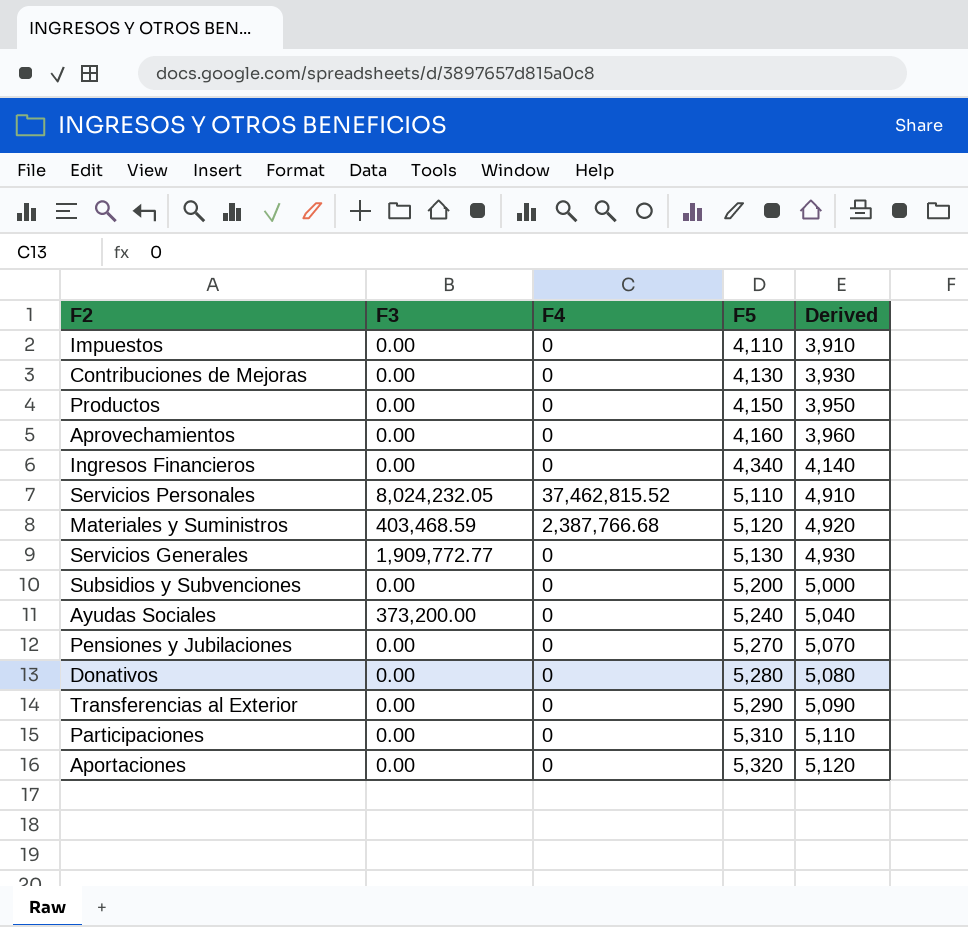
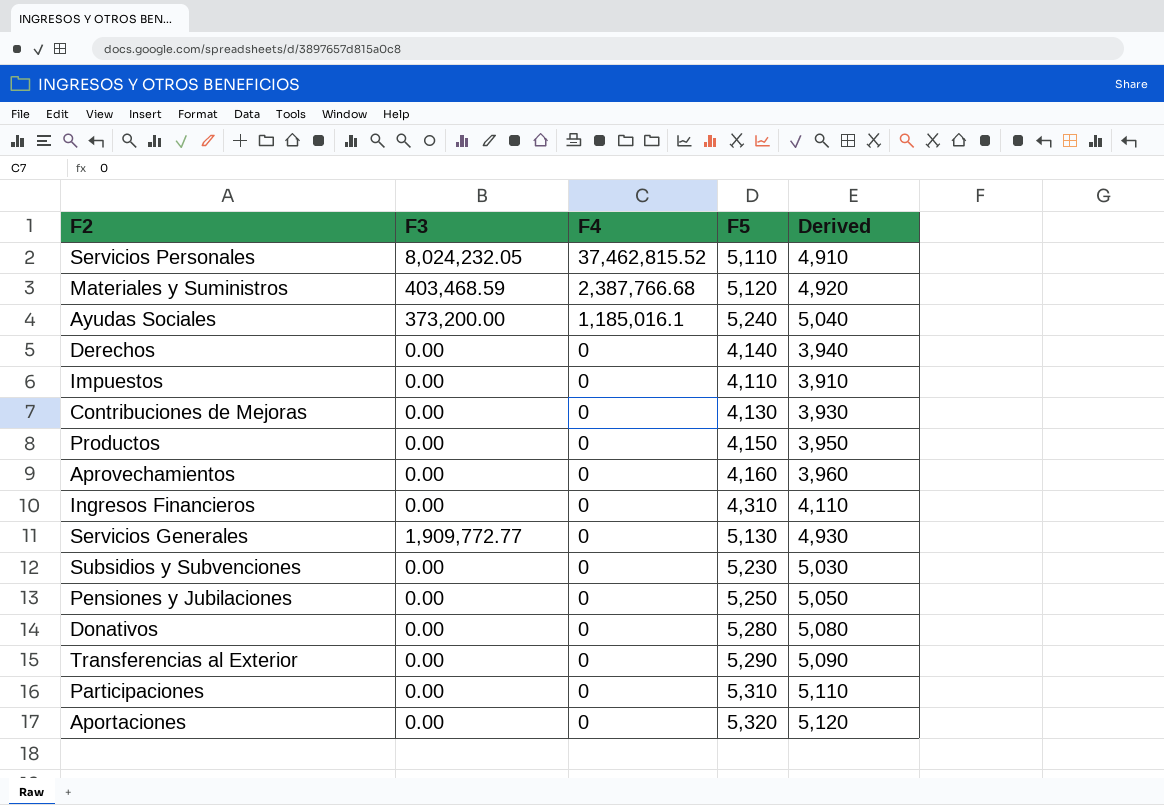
row order: F5 ascending -> F4 descending
Ayudas Sociales | F4: 0 -> 1,185,016.1
row Derechos: none -> 0.00 | 0 | 4,140 | 3,940
Ingresos Financieros | F5: 4,340 -> 4,310
Ingresos Financieros | Derived: 4,140 -> 4,110
Subsidios y Subvenciones | F5: 5,200 -> 5,230
Subsidios y Subvenciones | Derived: 5,000 -> 5,030
Pensiones y Jubilaciones | F5: 5,270 -> 5,250
Pensiones y Jubilaciones | Derived: 5,070 -> 5,050

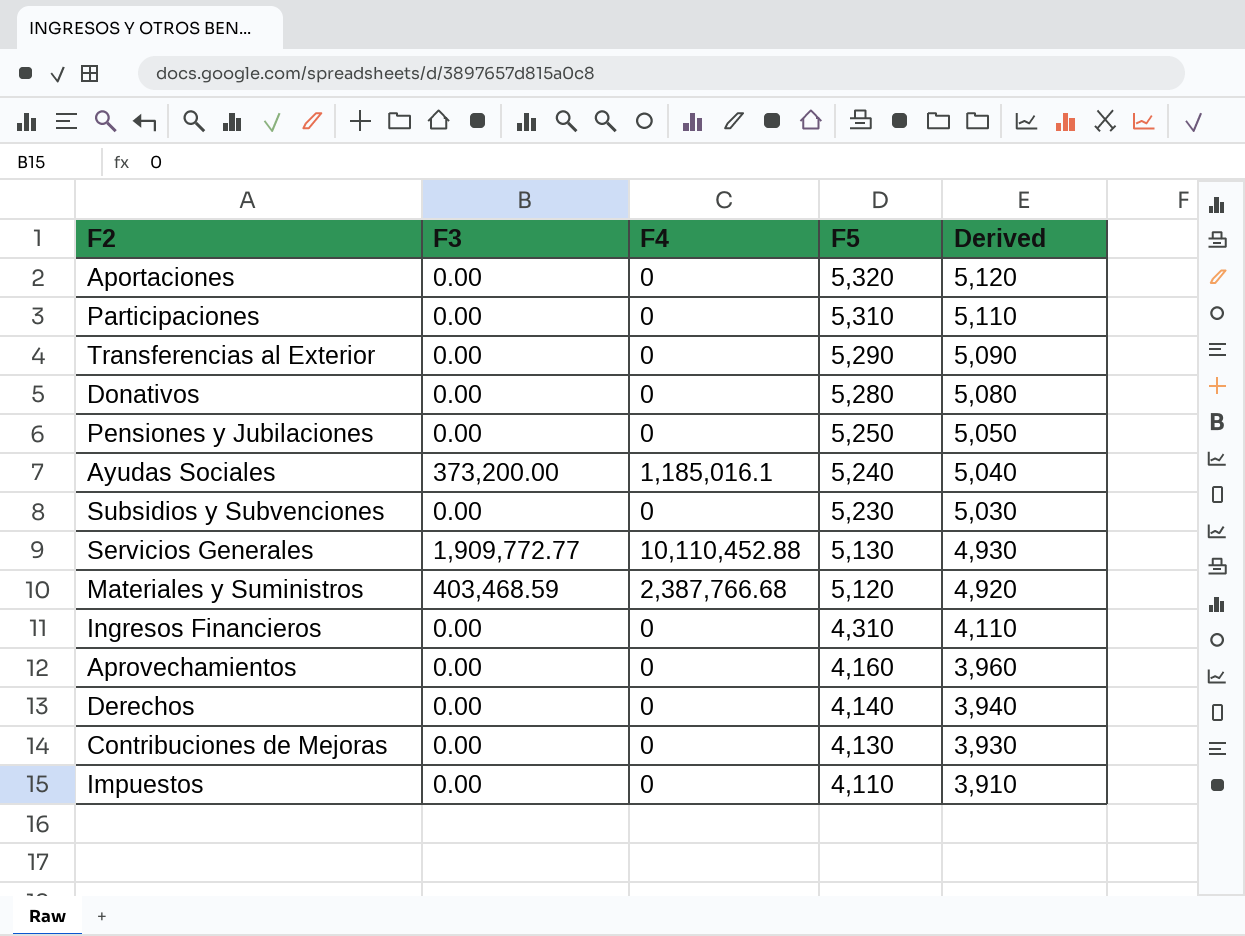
row order: F4 descending -> F5 descending
row Servicios Personales: 8,024,232.05 | 37,462,815.52 | 5,110 | 4,910 -> none
row Productos: 0.00 | 0 | 4,150 | 3,950 -> none
Servicios Generales | F4: 0 -> 10,110,452.88

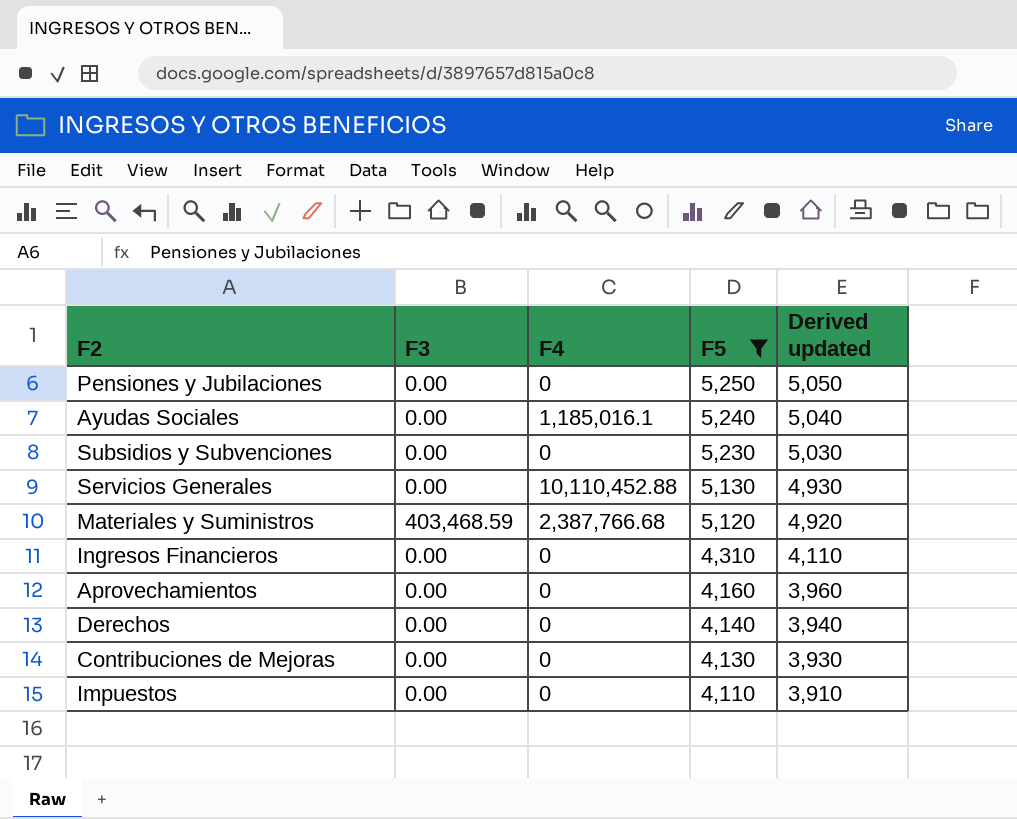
filter: none -> F5 <= 5,250
column name: Derived -> Derived updated
Ayudas Sociales | F3: 373,200.00 -> 0.00
Servicios Generales | F3: 1,909,772.77 -> 0.00

